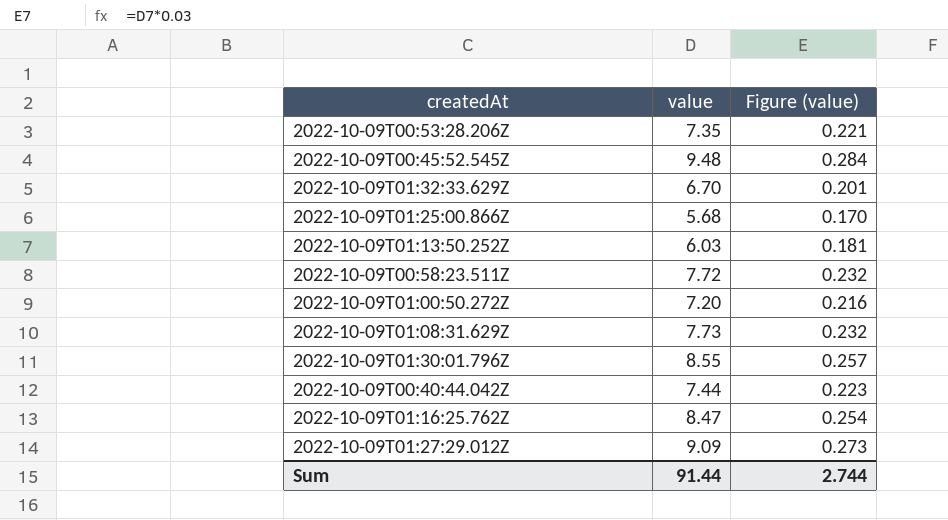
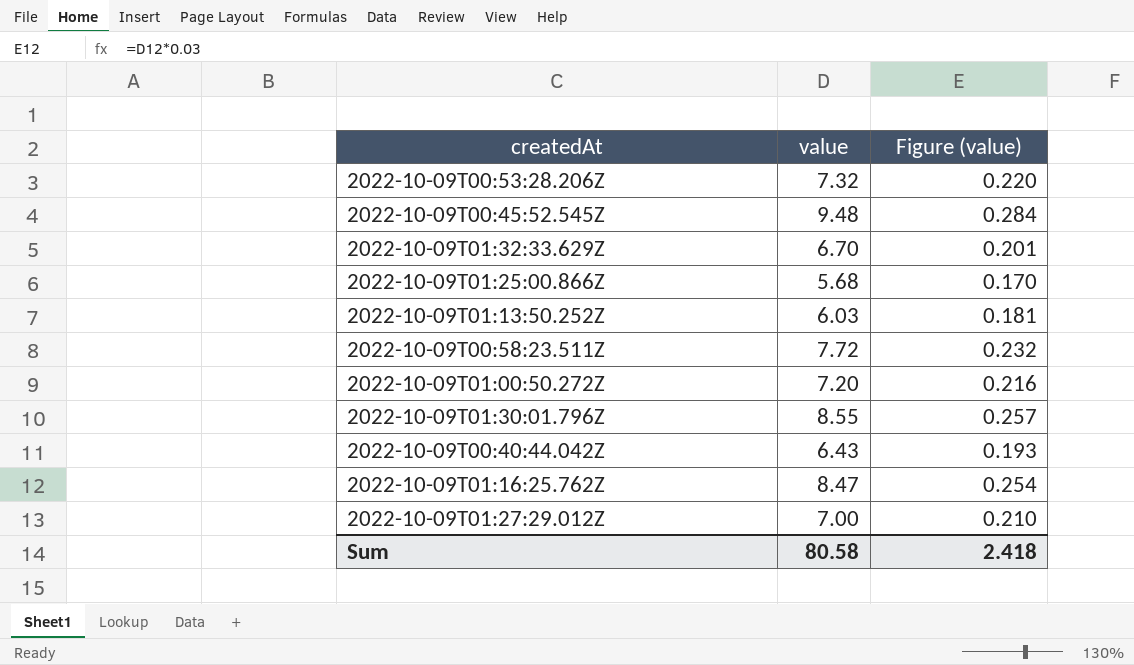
row 2022-10-09T01:08:31.629Z: 7.73 | 0.232 -> none
2022-10-09T00:53:28.206Z | value: 7.35 -> 7.32
2022-10-09T00:53:28.206Z | Figure (value): 0.221 -> 0.220
2022-10-09T00:40:44.042Z | value: 7.44 -> 6.43
2022-10-09T00:40:44.042Z | Figure (value): 0.223 -> 0.193
2022-10-09T01:27:29.012Z | value: 9.09 -> 7.00
2022-10-09T01:27:29.012Z | Figure (value): 0.273 -> 0.210
Sum | value: 91.44 -> 80.58
Sum | Figure (value): 2.744 -> 2.418

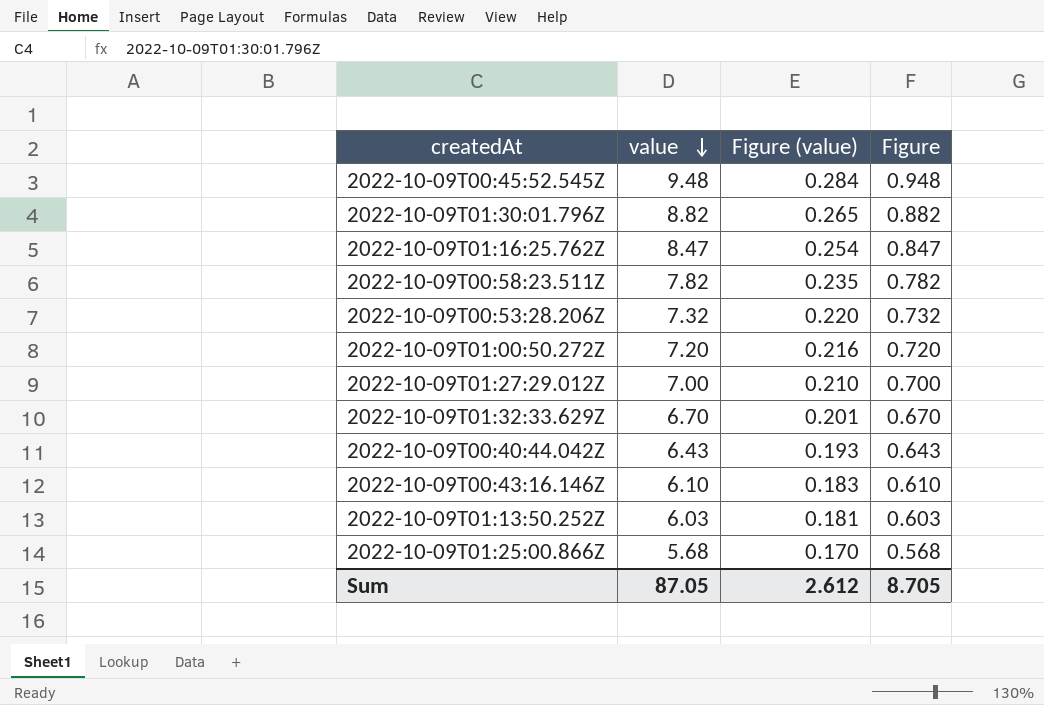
row order: none -> value descending
column Figure | formula: none -> [value] * 0.1
2022-10-09T01:30:01.796Z | value: 8.55 -> 8.82
2022-10-09T01:30:01.796Z | Figure (value): 0.257 -> 0.265
2022-10-09T00:58:23.511Z | value: 7.72 -> 7.82
2022-10-09T00:58:23.511Z | Figure (value): 0.232 -> 0.235
row 2022-10-09T00:43:16.146Z: none -> 6.10 | 0.183 | 0.610
Sum | value: 80.58 -> 87.05
Sum | Figure (value): 2.418 -> 2.612

